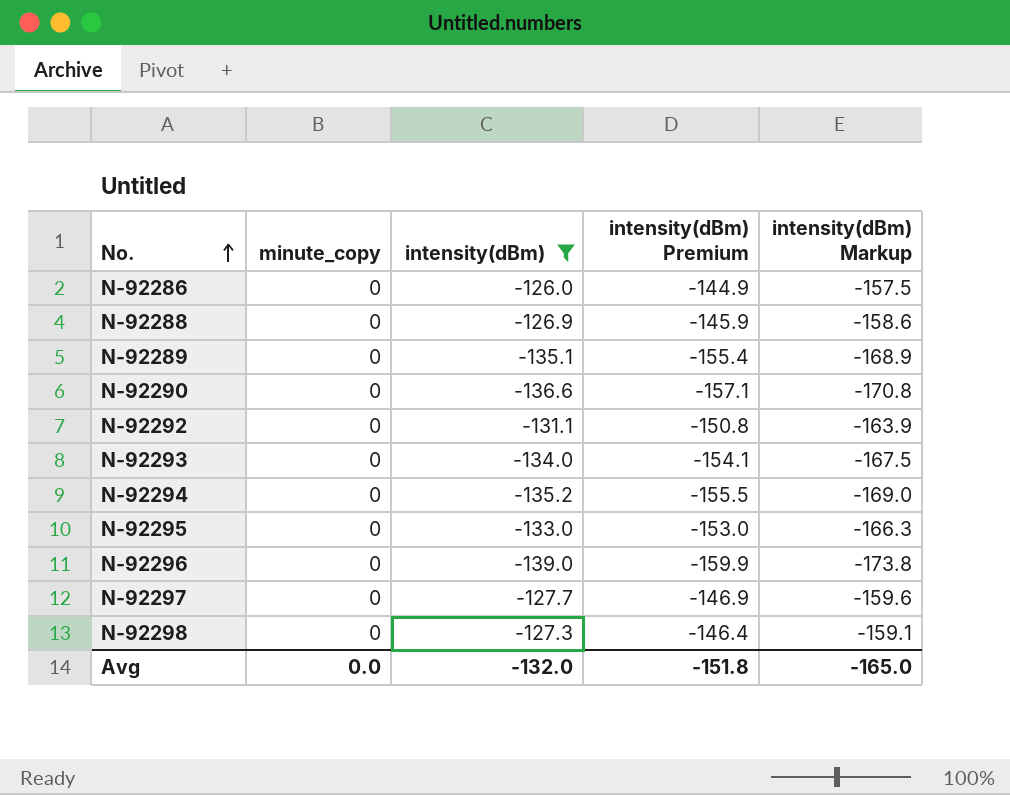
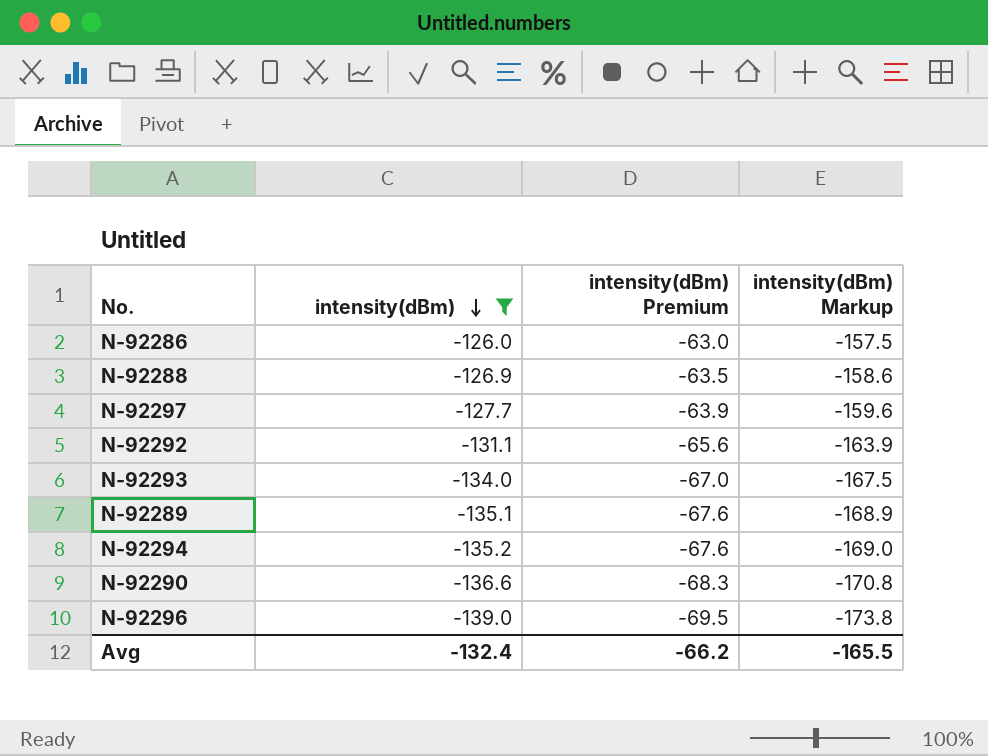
row order: No. ascending -> intensity(dBm) descending
column minute_copy | position: 2 -> none
column intensity(dBm) Premium | formula: [intensity(dBm)] * 1.15 -> [intensity(dBm)] * 0.5
row N-92295: 0 | -133.0 | -153.0 | -166.3 -> none
row N-92298: 0 | -127.3 | -146.4 | -159.1 -> none
Avg | intensity(dBm): -132.0 -> -132.4
Avg | intensity(dBm) Premium: -151.8 -> -66.2
Avg | intensity(dBm) Markup: -165.0 -> -165.5

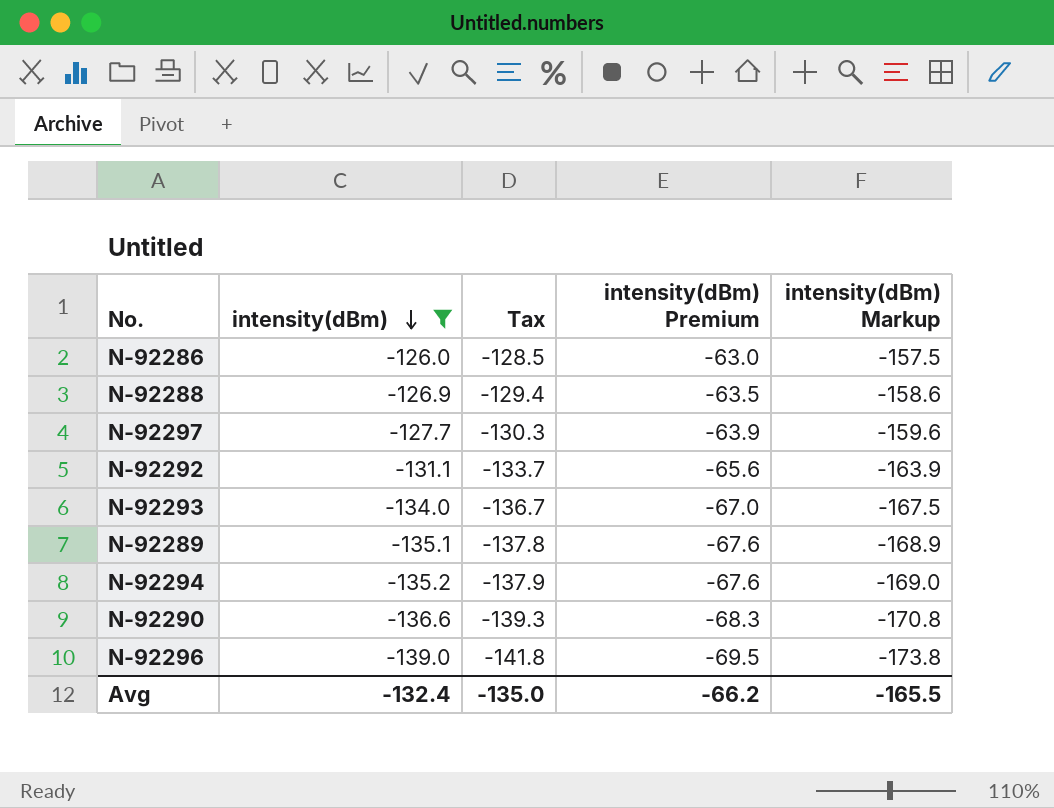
column Tax | formula: none -> [intensity(dBm)] * 1.02

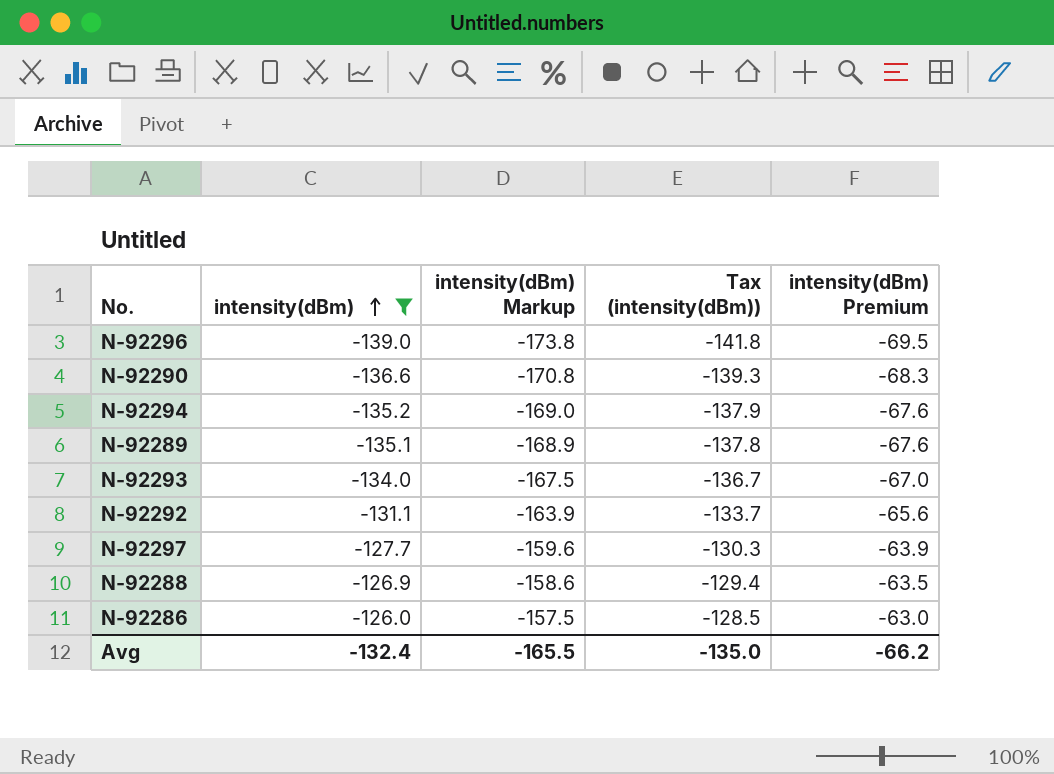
row order: intensity(dBm) descending -> intensity(dBm) ascending
column intensity(dBm) Markup | position: 5 -> 3
column name: Tax -> Tax (intensity(dBm))

